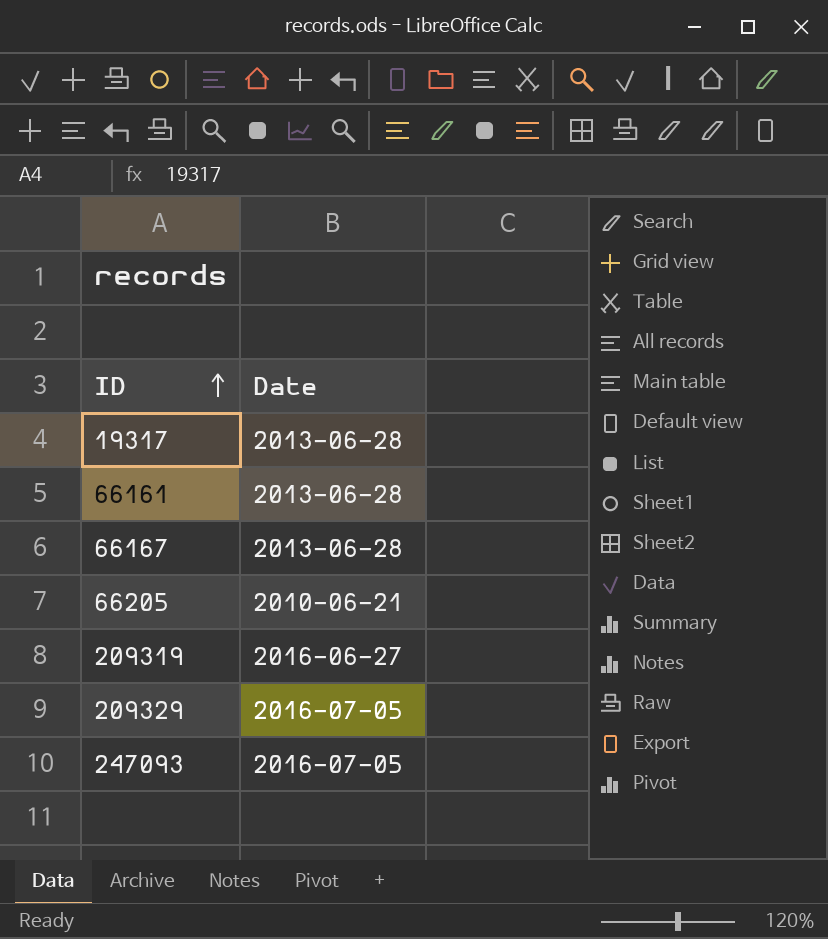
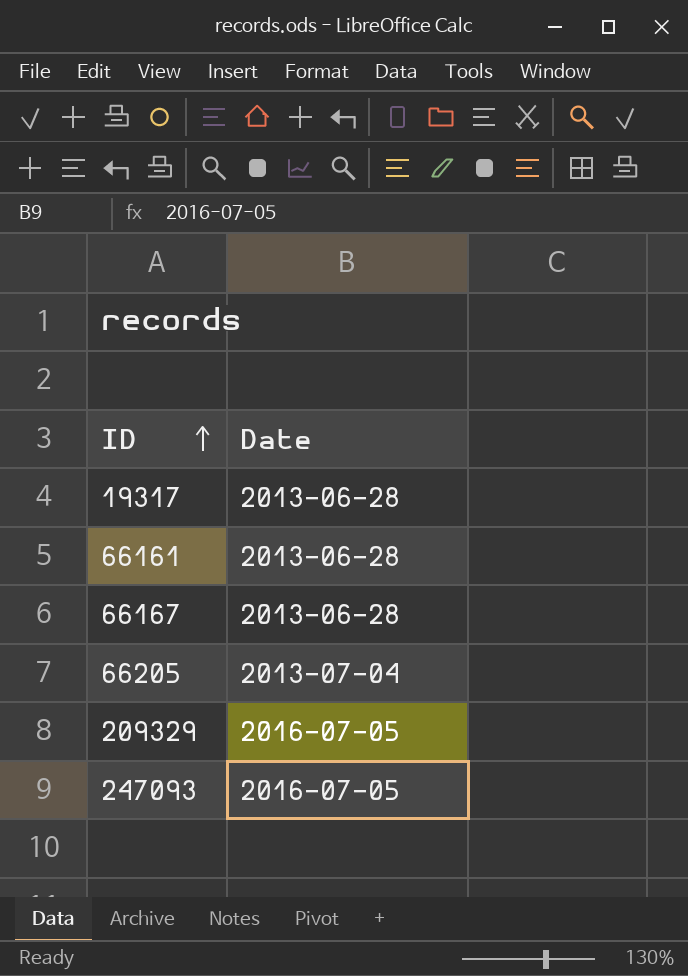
row 209319: 2016-06-27 -> none
66205 | Date: 2010-06-21 -> 2013-07-04

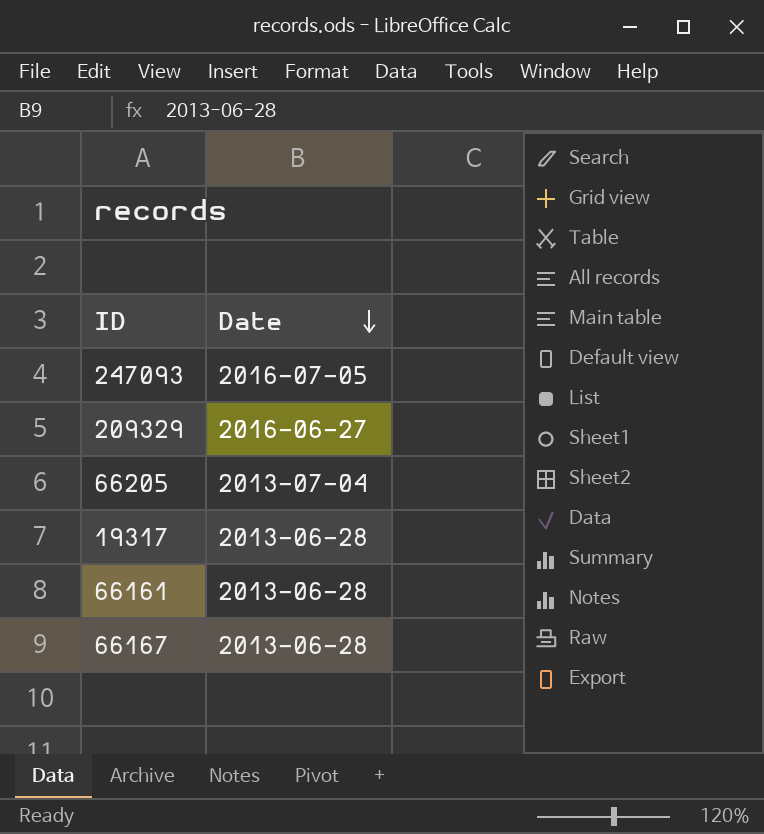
row order: ID ascending -> Date descending
209329 | Date: 2016-07-05 -> 2016-06-27

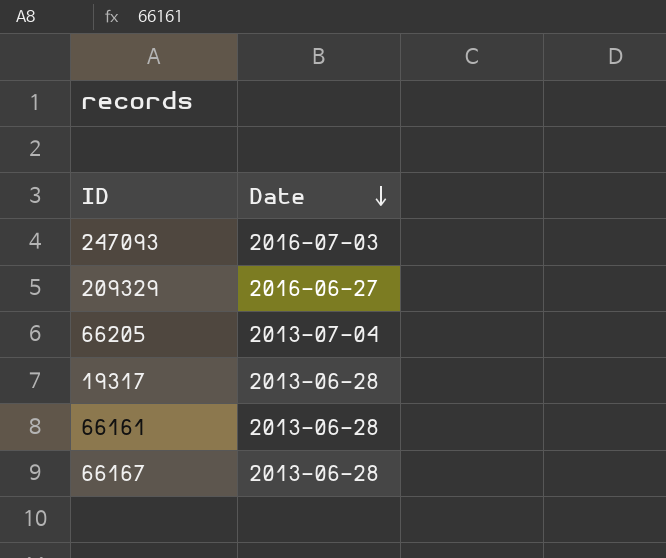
247093 | Date: 2016-07-05 -> 2016-07-03

